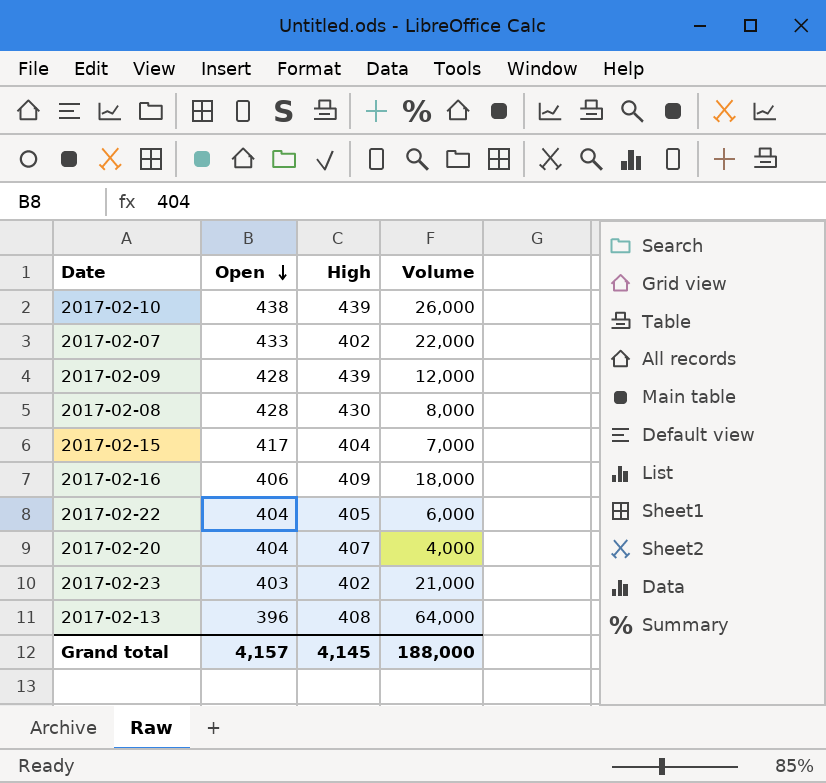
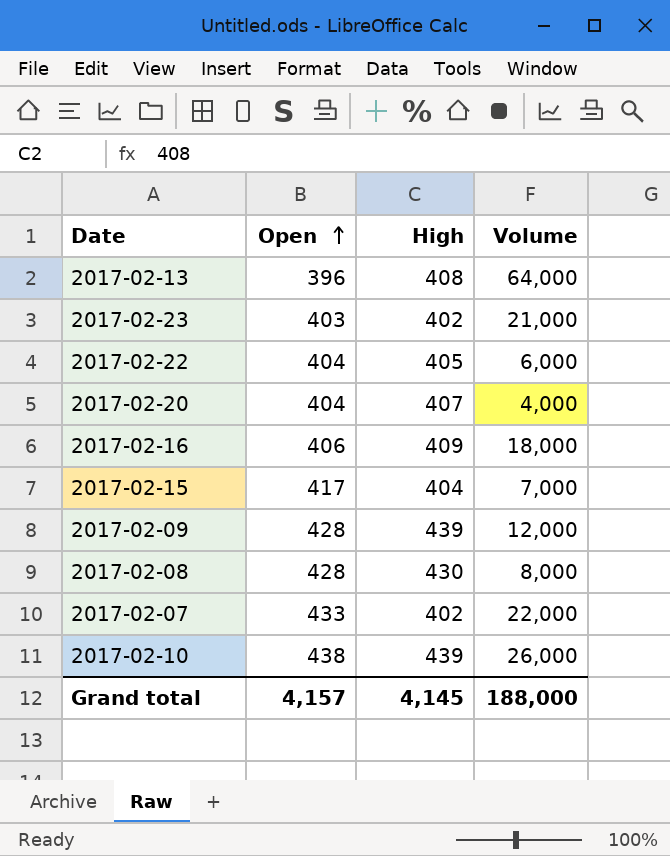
row order: Open descending -> Open ascending

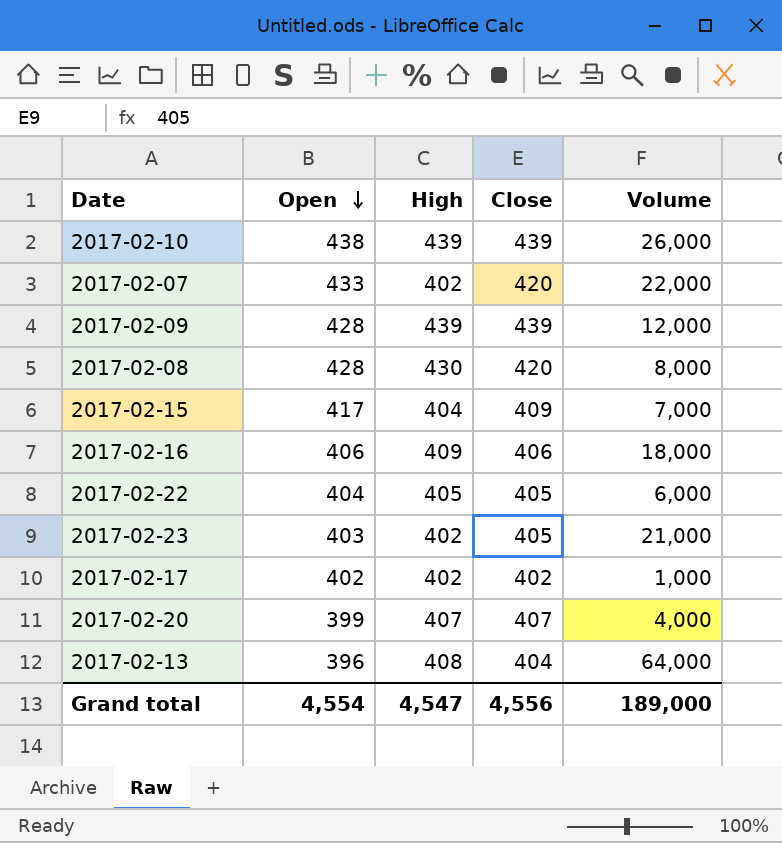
row order: Open ascending -> Open descending
column Close | position: none -> 4
row 2017-02-17: none -> 402 | 402 | 402 | 1,000
2017-02-20 | Open: 404 -> 399
Grand total | Open: 4,157 -> 4,554
Grand total | High: 4,145 -> 4,547
Grand total | Volume: 188,000 -> 189,000

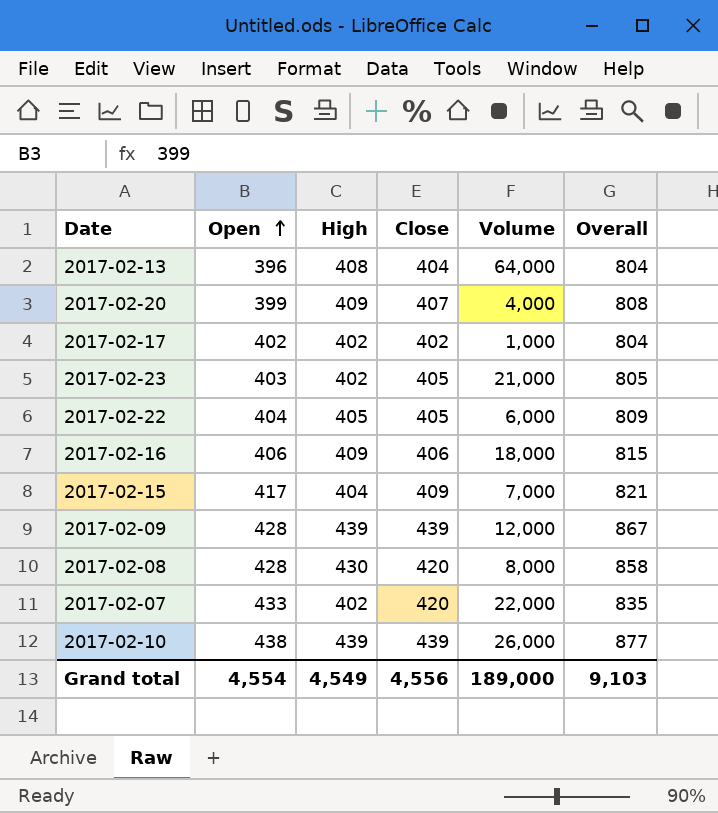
row order: Open descending -> Open ascending
column Overall | formula: none -> [Open] + [High]
2017-02-20 | High: 407 -> 409
Grand total | High: 4,547 -> 4,549

